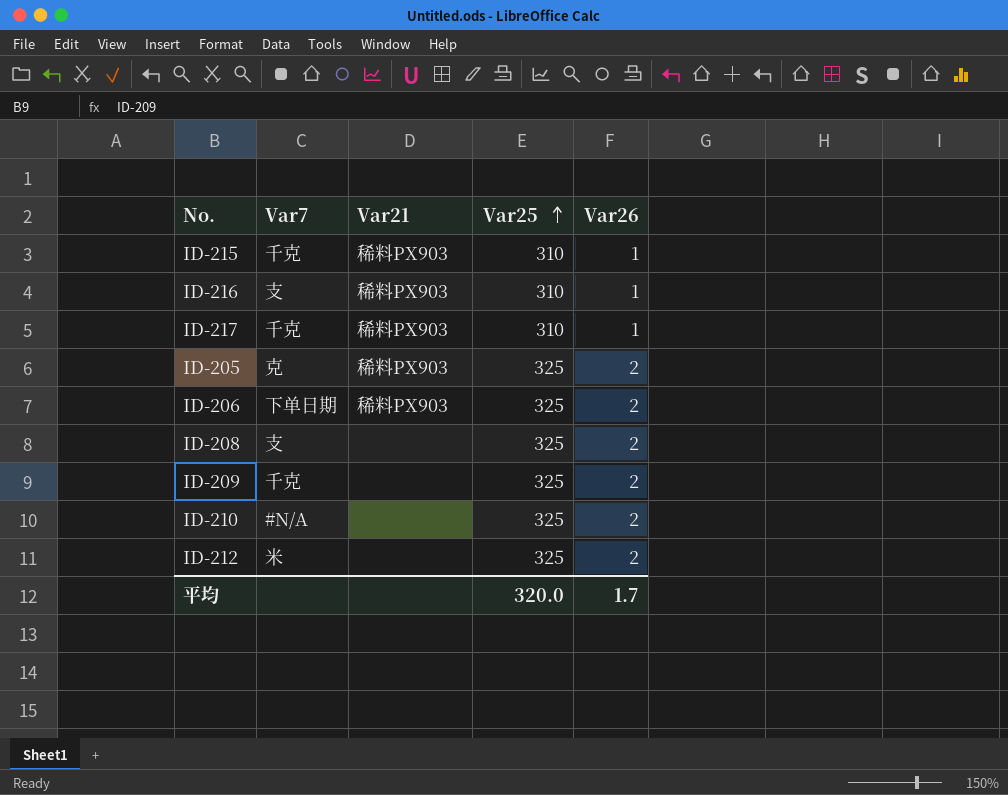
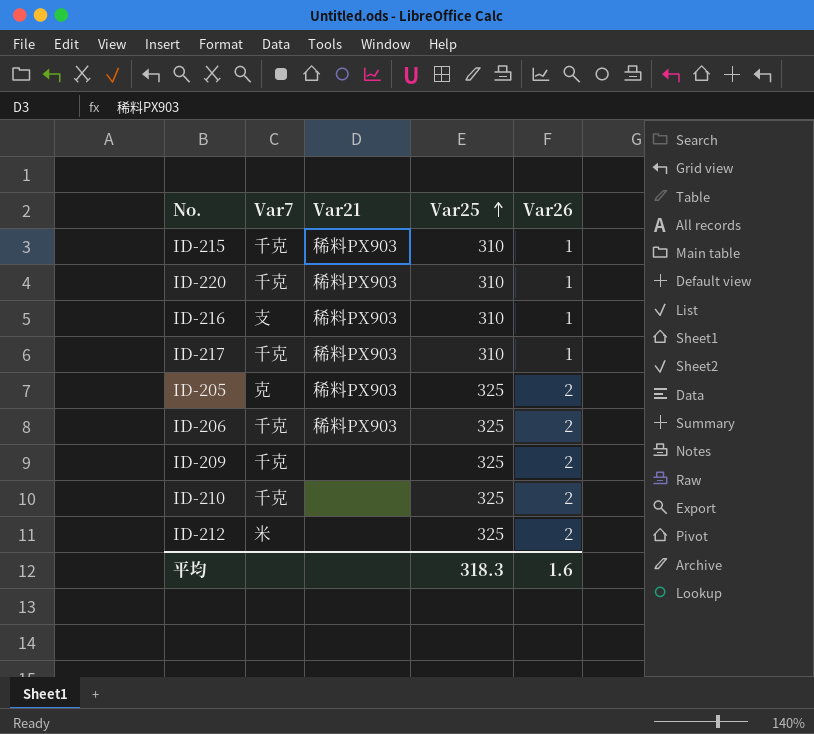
row ID-208: 支 | none | 325 | 2 -> none
row ID-220: none -> 千克 | 稀料PX903 | 310 | 1
ID-206 | Var7: 下单日期 -> 千克
ID-210 | Var7: #N/A -> 千克
平均 | Var25: 320.0 -> 318.3
平均 | Var26: 1.7 -> 1.6

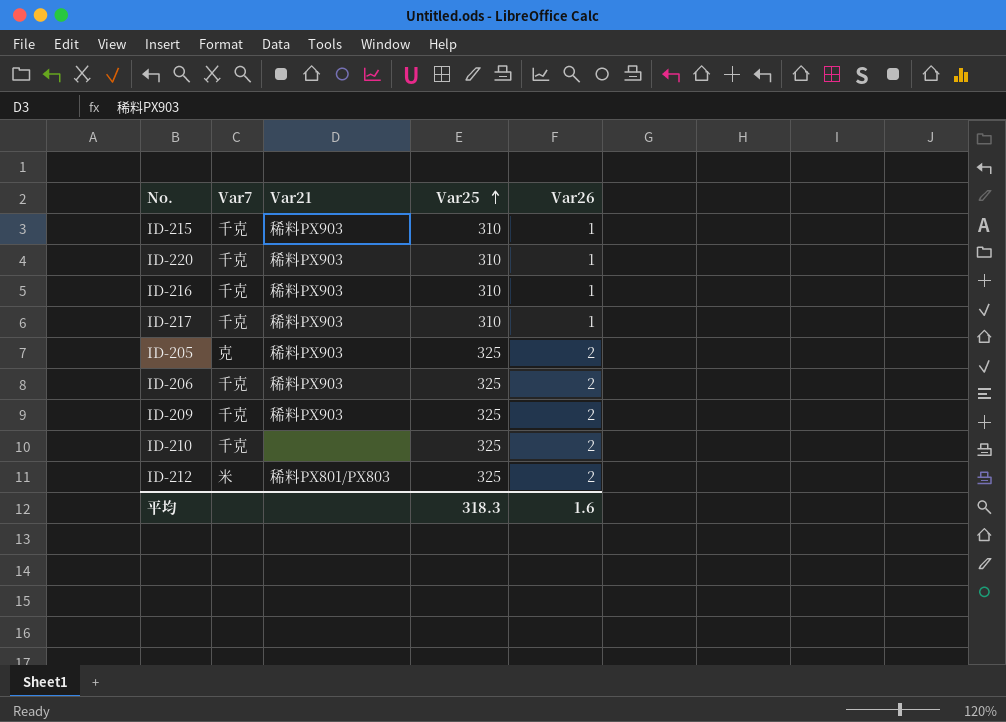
ID-216 | Var7: 支 -> 千克
ID-209 | Var21: none -> 稀料PX903
ID-212 | Var21: none -> 稀料PX801/PX803

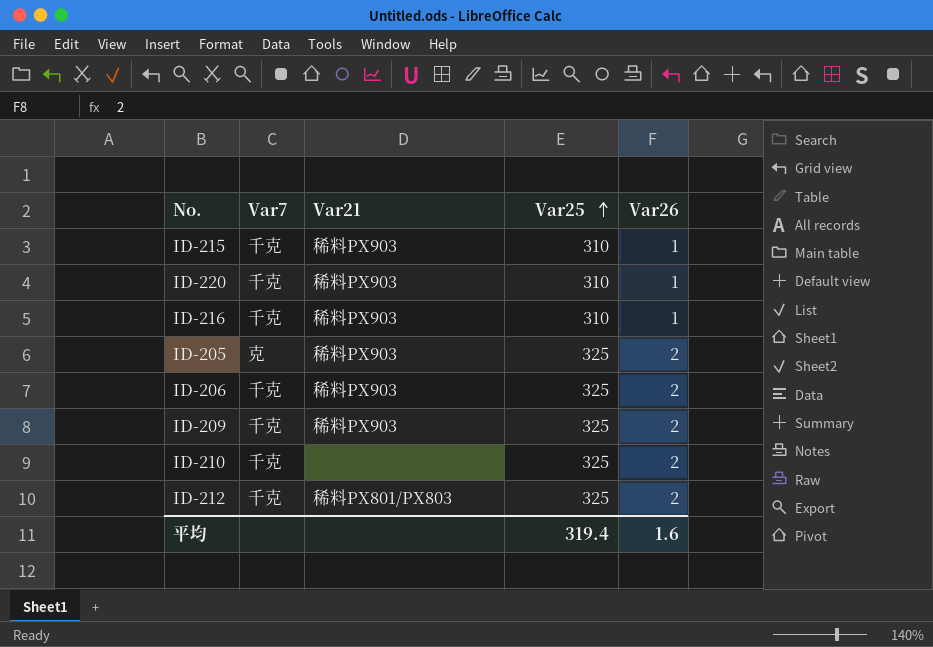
row ID-217: 千克 | 稀料PX903 | 310 | 1 -> none
ID-212 | Var7: 米 -> 千克
平均 | Var25: 318.3 -> 319.4

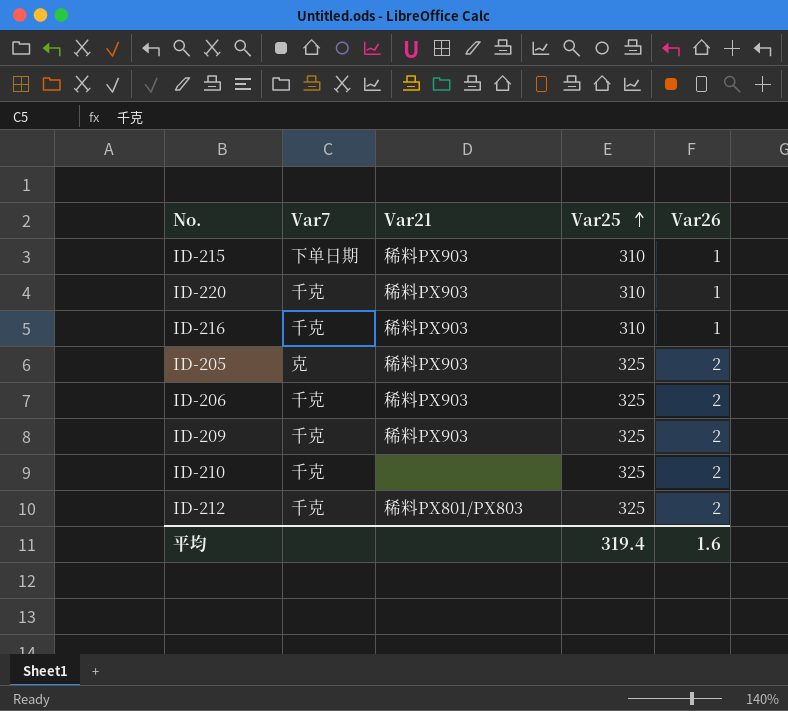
ID-215 | Var7: 千克 -> 下单日期

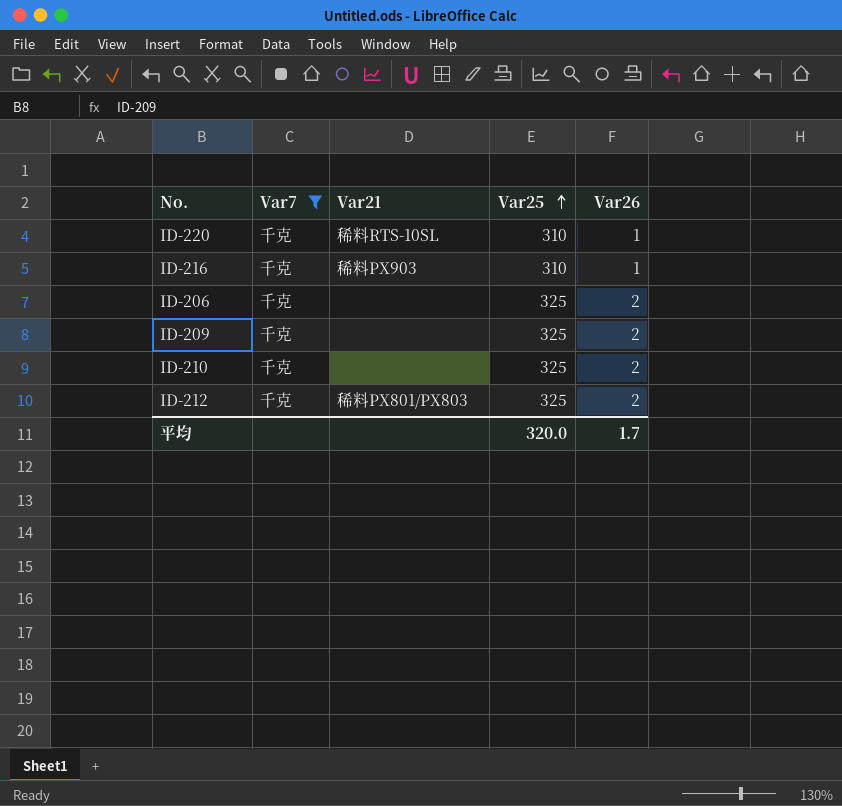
filter: none -> Var7 = 千克
ID-220 | Var21: 稀料PX903 -> 稀料RTS-10SL
ID-206 | Var21: 稀料PX903 -> none
ID-209 | Var21: 稀料PX903 -> none
平均 | Var25: 319.4 -> 320.0
平均 | Var26: 1.6 -> 1.7

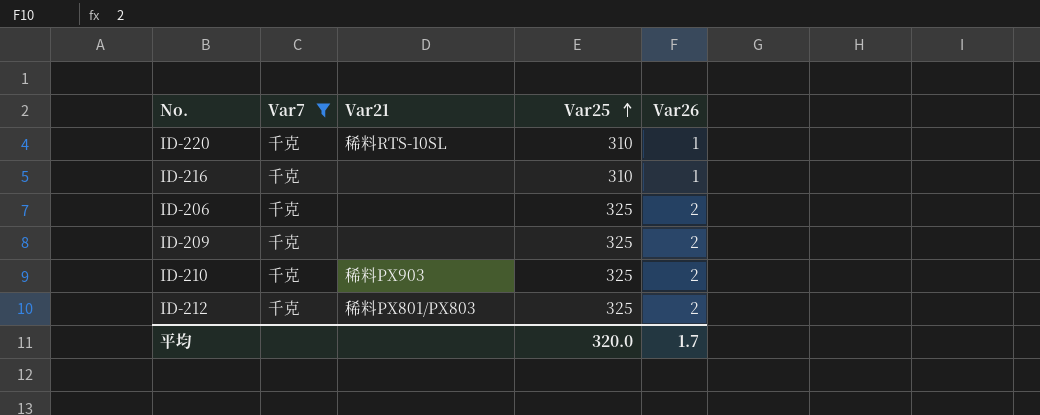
ID-216 | Var21: 稀料PX903 -> none
ID-210 | Var21: none -> 稀料PX903

